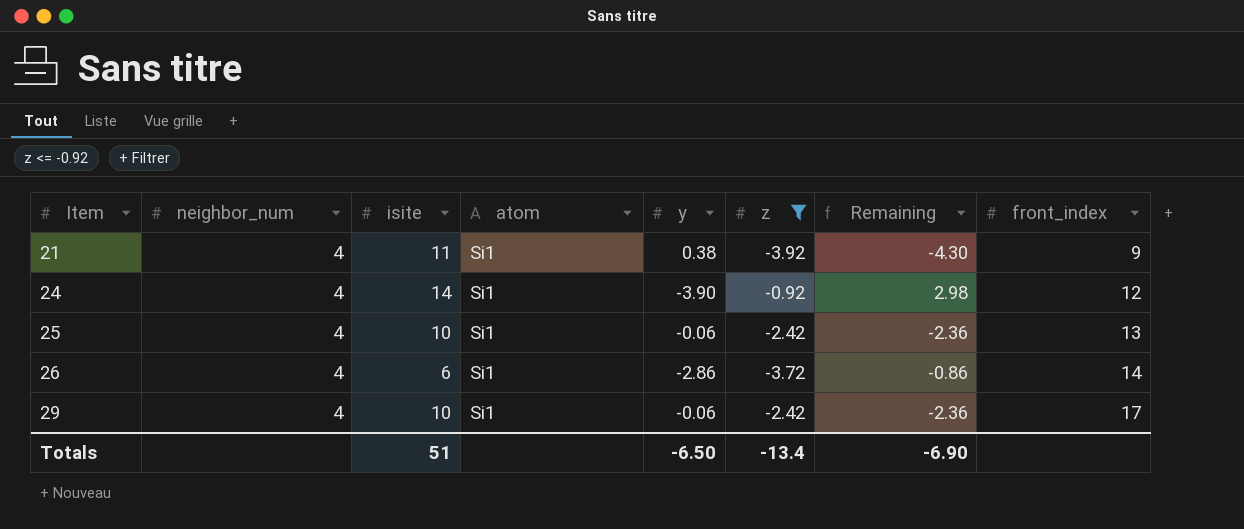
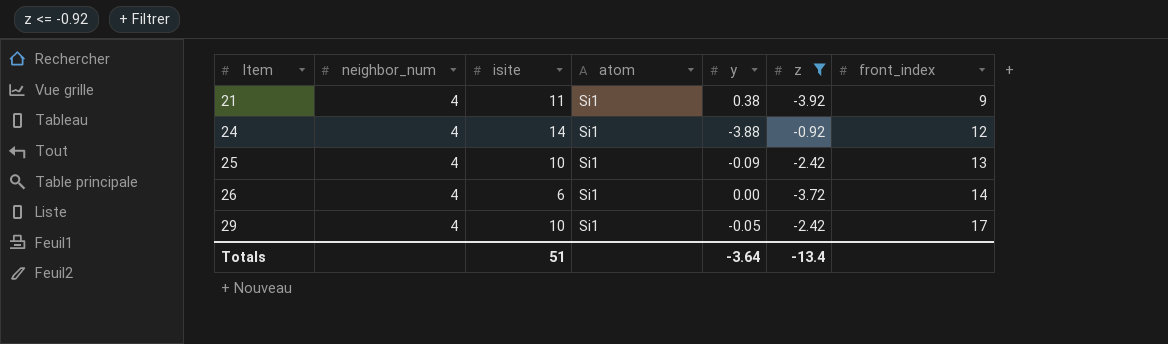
column Remaining | formula: [z] - [y] -> none
24 | y: -3.90 -> -3.88
25 | y: -0.06 -> -0.09
26 | y: -2.86 -> 0.00
29 | y: -0.06 -> -0.05
Totals | y: -6.50 -> -3.64

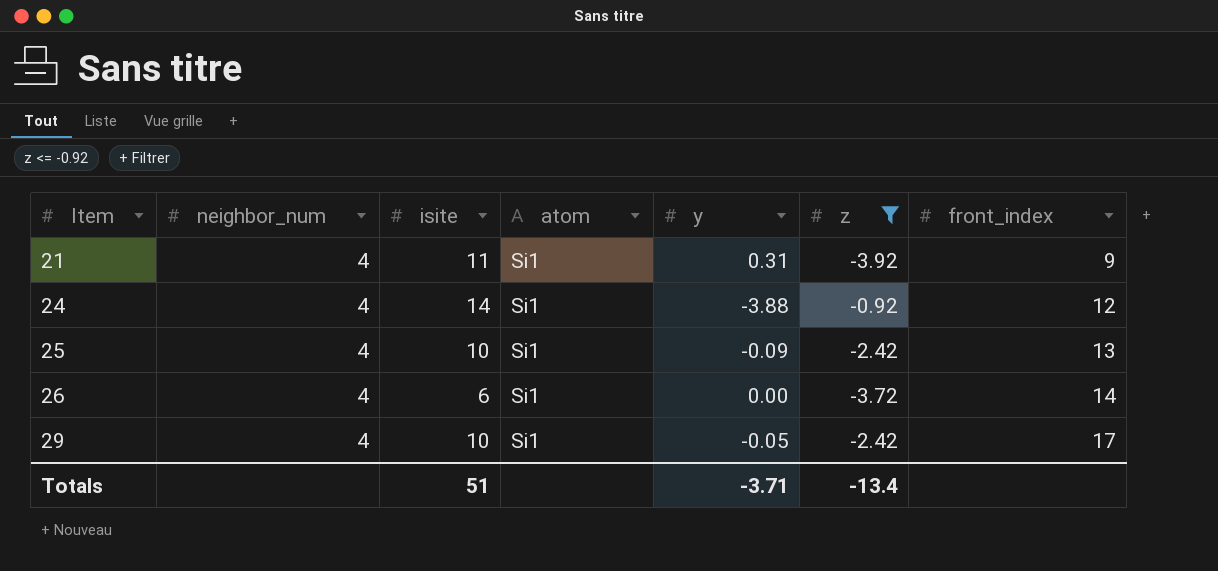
21 | y: 0.38 -> 0.31
Totals | y: -3.64 -> -3.71

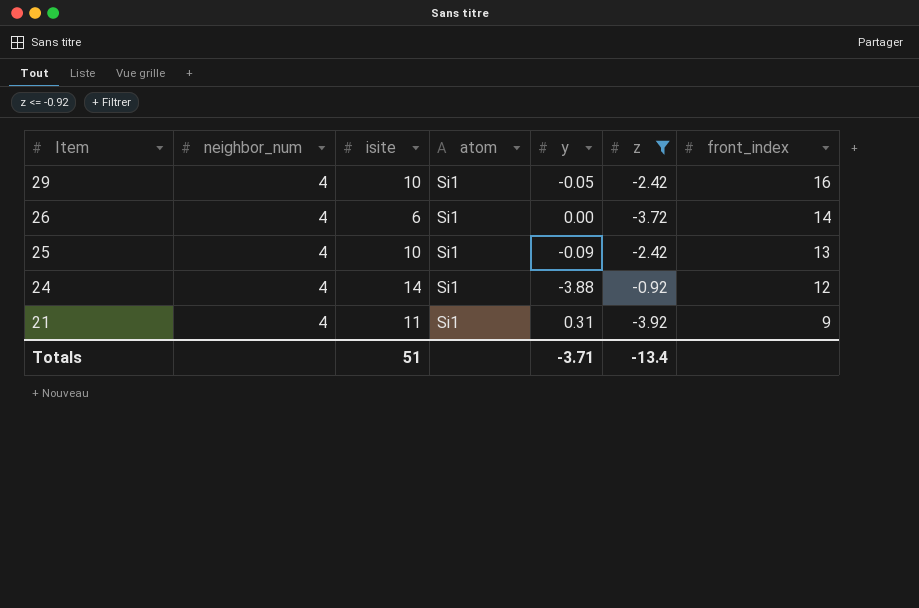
row order: Item ascending -> Item descending
29 | front_index: 17 -> 16

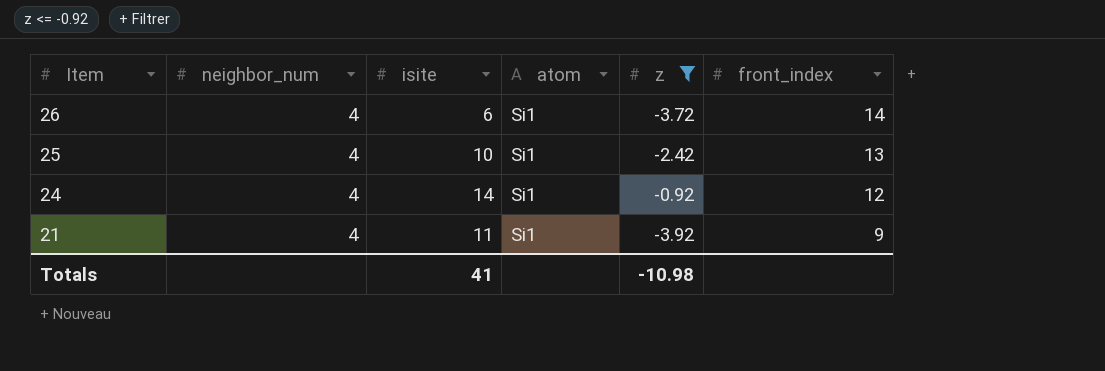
column y | position: 5 -> none
row 29: 4 | 10 | Si1 | -0.05 | -2.42 | 16 -> none
Totals | isite: 51 -> 41
Totals | z: -13.4 -> -10.98

